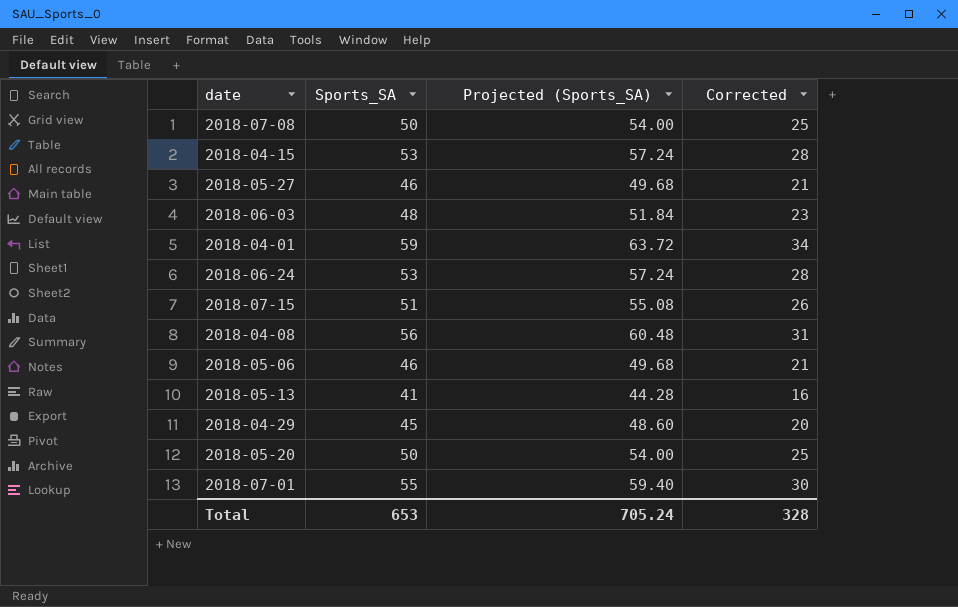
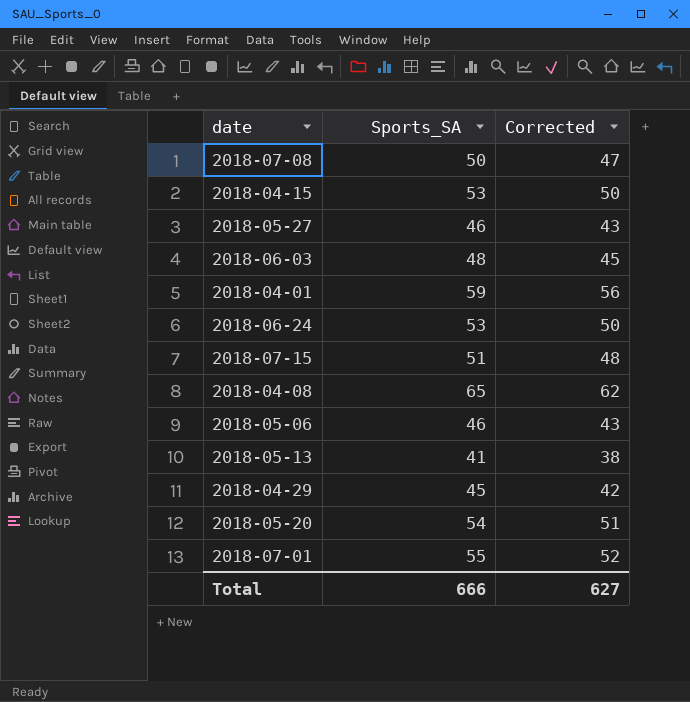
column Projected (Sports_SA) | formula: [Sports_SA] * 1.08 -> none
column Corrected | formula: [Sports_SA] - 25 -> [Sports_SA] - 3
2018-04-08 | Sports_SA: 56 -> 65
2018-05-20 | Sports_SA: 50 -> 54
Total | Sports_SA: 653 -> 666
Total | Corrected: 328 -> 627

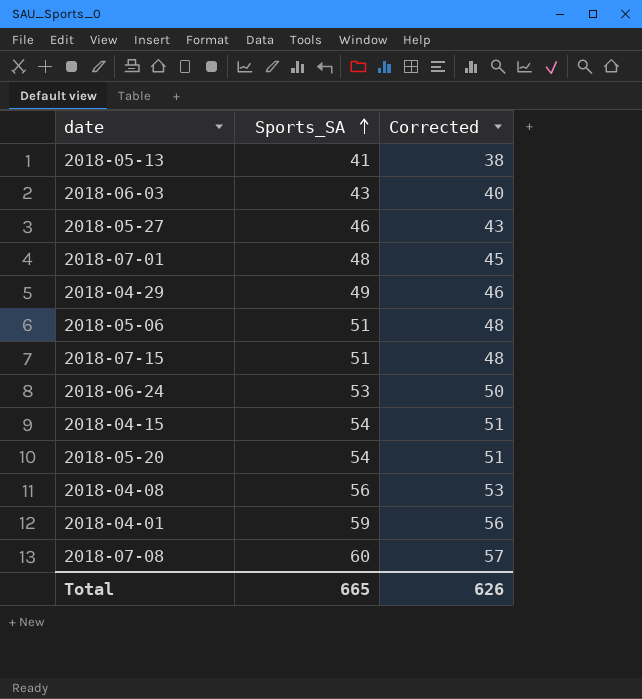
row order: none -> Sports_SA ascending
2018-06-03 | Sports_SA: 48 -> 43
2018-06-03 | Corrected: 45 -> 40
2018-07-01 | Sports_SA: 55 -> 48
2018-07-01 | Corrected: 52 -> 45
2018-04-29 | Sports_SA: 45 -> 49
2018-04-29 | Corrected: 42 -> 46
2018-05-06 | Sports_SA: 46 -> 51
2018-05-06 | Corrected: 43 -> 48
2018-04-15 | Sports_SA: 53 -> 54
2018-04-15 | Corrected: 50 -> 51
2018-04-08 | Sports_SA: 65 -> 56
2018-04-08 | Corrected: 62 -> 53
2018-07-08 | Sports_SA: 50 -> 60
2018-07-08 | Corrected: 47 -> 57
Total | Sports_SA: 666 -> 665
Total | Corrected: 627 -> 626

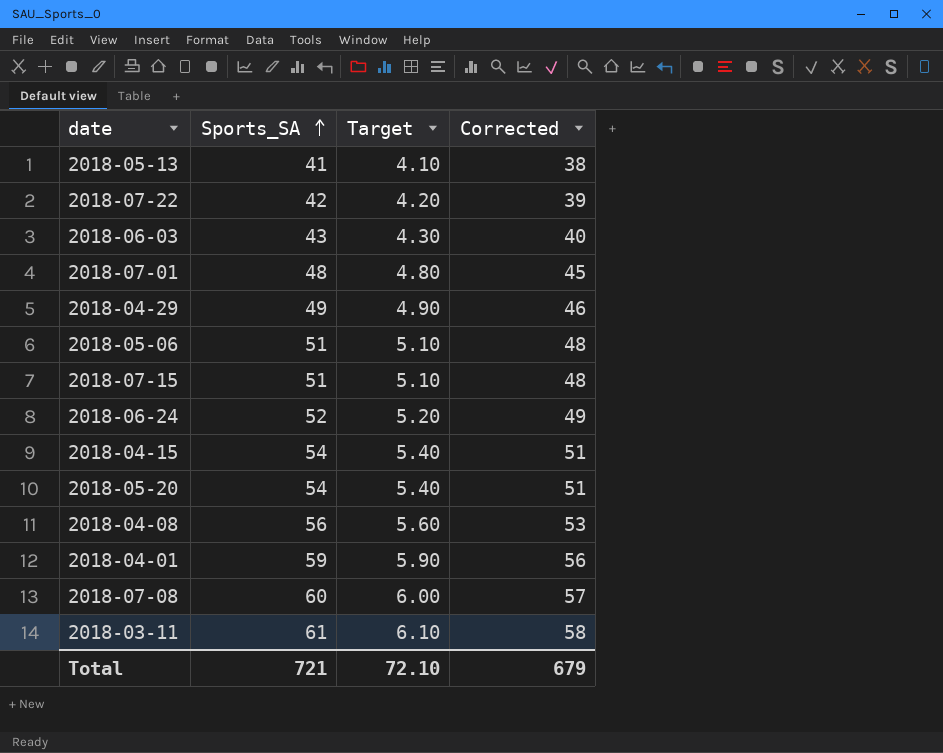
column Target | formula: none -> [Sports_SA] * 0.1
row 2018-05-27: 46 | 43 -> none
row 2018-07-22: none -> 42 | 4.20 | 39
2018-06-24 | Sports_SA: 53 -> 52
2018-06-24 | Corrected: 50 -> 49
row 2018-03-11: none -> 61 | 6.10 | 58
Total | Sports_SA: 665 -> 721
Total | Corrected: 626 -> 679

